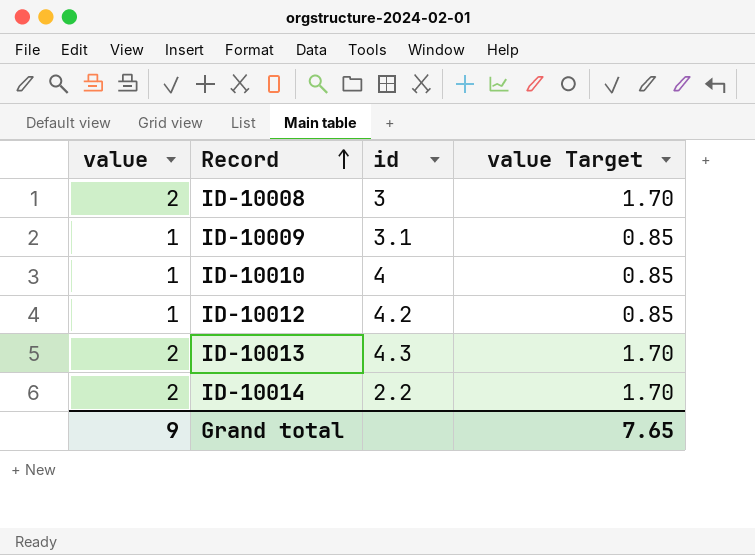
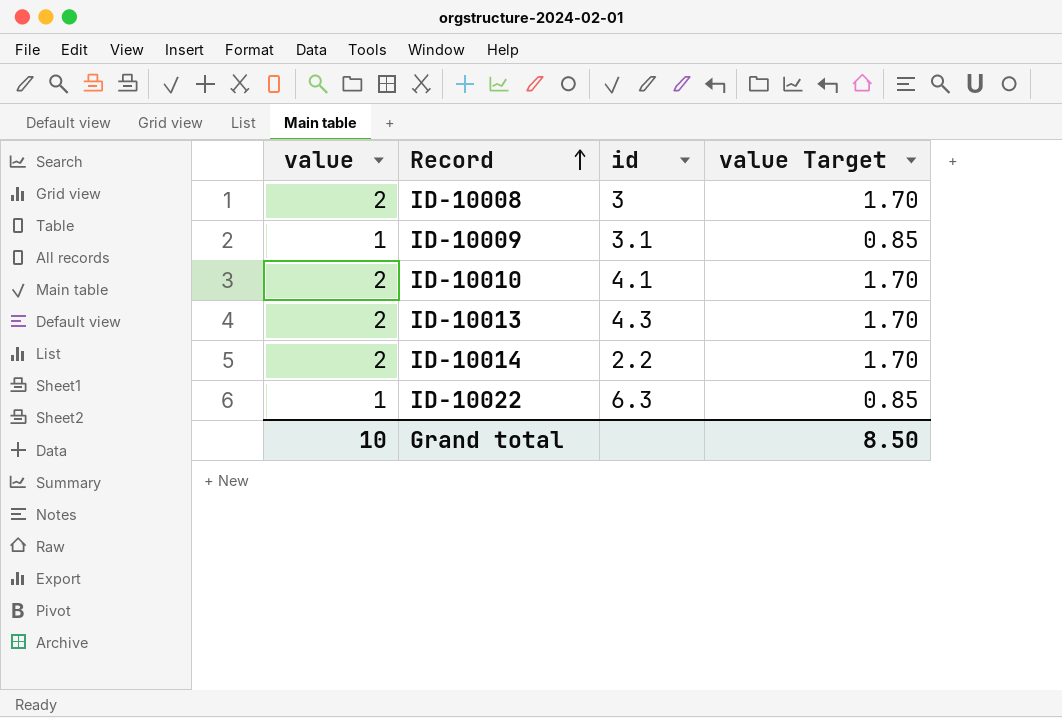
row ID-10012: 1 | 4.2 | 0.85 -> none
ID-10010 | value: 1 -> 2
ID-10010 | id: 4 -> 4.1
ID-10010 | value Target: 0.85 -> 1.70
row ID-10022: none -> 1 | 6.3 | 0.85
Grand total | value: 9 -> 10
Grand total | value Target: 7.65 -> 8.50

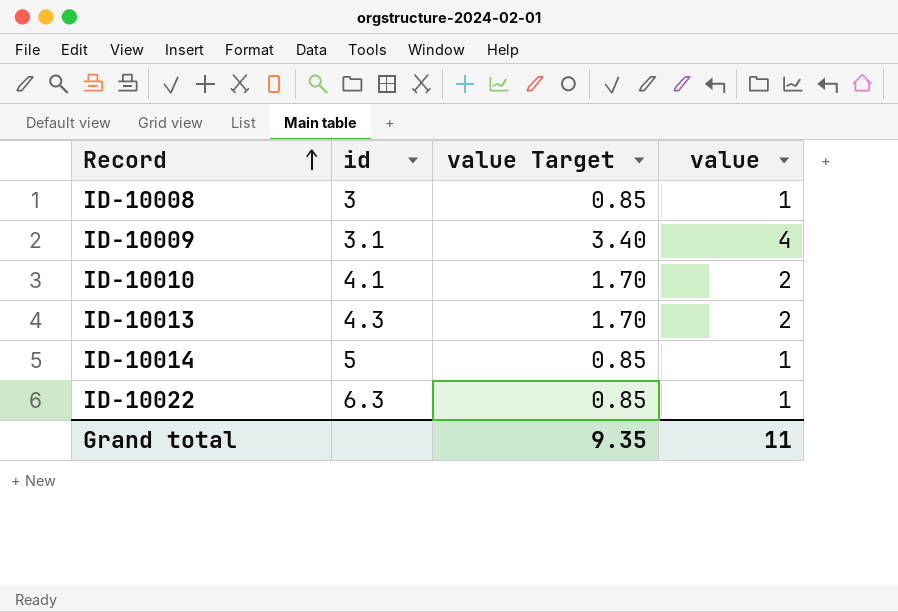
column value | position: 1 -> 4
ID-10008 | value Target: 1.70 -> 0.85
ID-10008 | value: 2 -> 1
ID-10009 | value Target: 0.85 -> 3.40
ID-10009 | value: 1 -> 4
ID-10014 | id: 2.2 -> 5
ID-10014 | value Target: 1.70 -> 0.85
ID-10014 | value: 2 -> 1
Grand total | value Target: 8.50 -> 9.35
Grand total | value: 10 -> 11

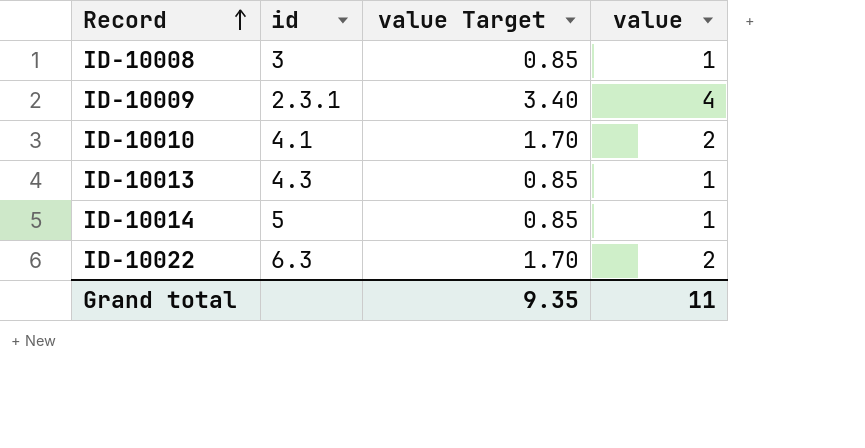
ID-10009 | id: 3.1 -> 2.3.1
ID-10013 | value Target: 1.70 -> 0.85
ID-10013 | value: 2 -> 1
ID-10022 | value Target: 0.85 -> 1.70
ID-10022 | value: 1 -> 2

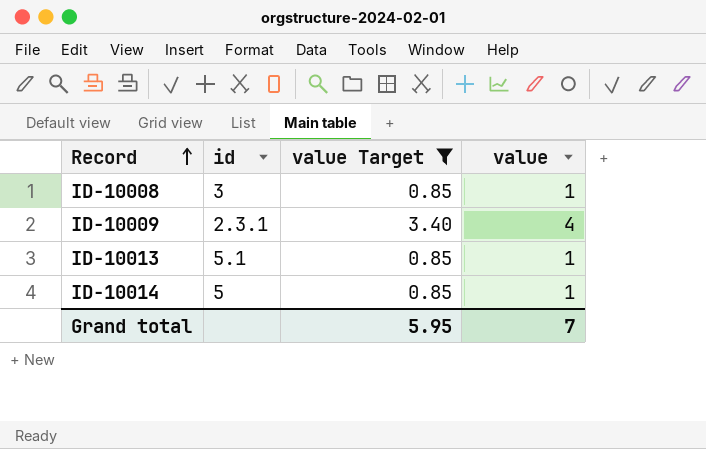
filter: none -> value Target != 1.70
ID-10013 | id: 4.3 -> 5.1
Grand total | value Target: 9.35 -> 5.95
Grand total | value: 11 -> 7

